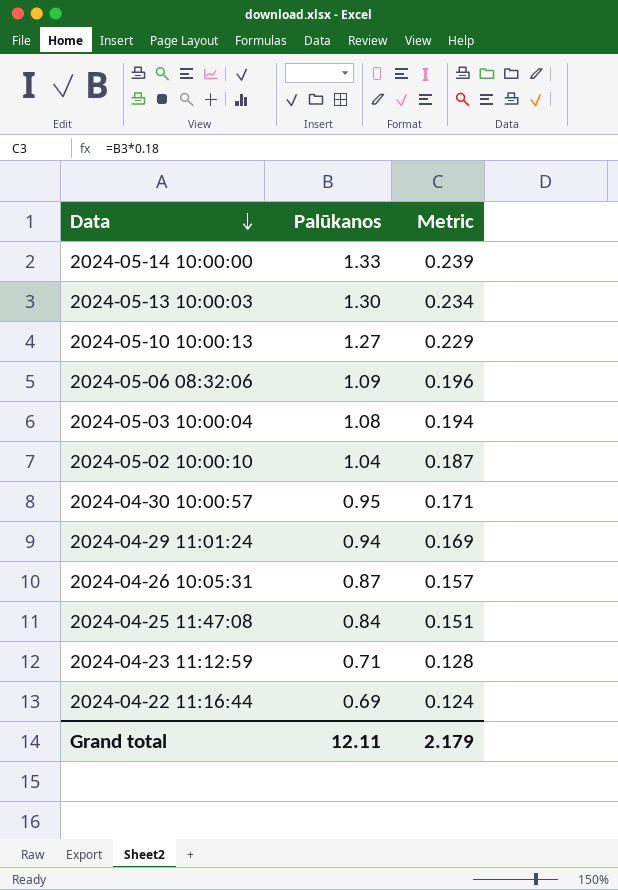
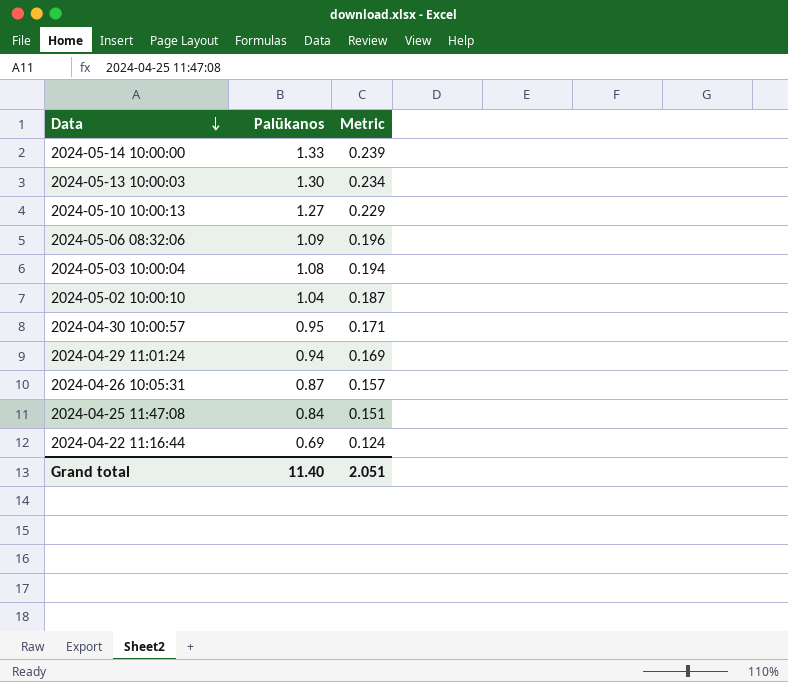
row 2024-04-23 11:12:59: 0.71 | 0.128 -> none
Grand total | Palūkanos: 12.11 -> 11.40
Grand total | Metric: 2.179 -> 2.051

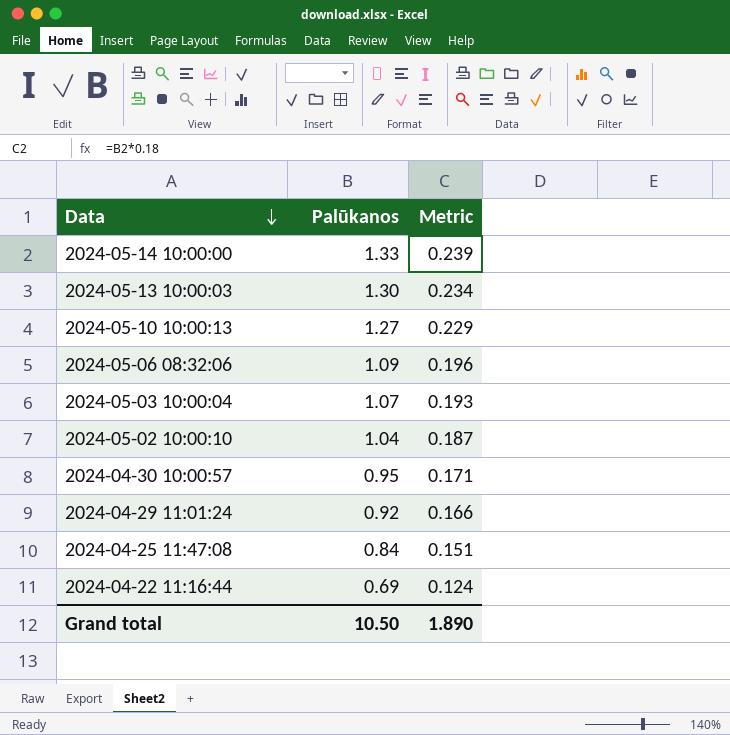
row 2024-04-26 10:05:31: 0.87 | 0.157 -> none
2024-05-03 10:00:04 | Palūkanos: 1.08 -> 1.07
2024-05-03 10:00:04 | Metric: 0.194 -> 0.193
2024-04-29 11:01:24 | Palūkanos: 0.94 -> 0.92
2024-04-29 11:01:24 | Metric: 0.169 -> 0.166
Grand total | Palūkanos: 11.40 -> 10.50
Grand total | Metric: 2.051 -> 1.890

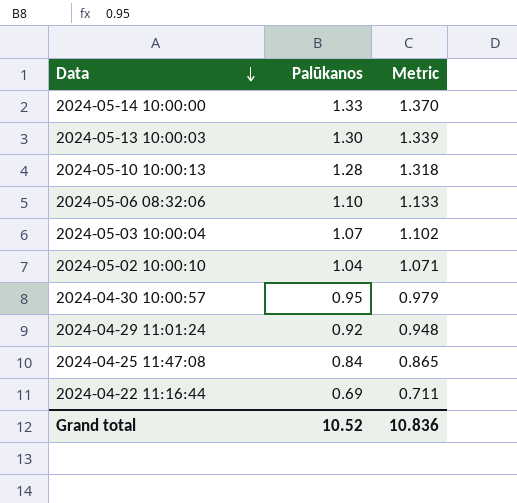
column Metric | formula: [Palūkanos] * 0.18 -> [Palūkanos] * 1.03
2024-05-10 10:00:13 | Palūkanos: 1.27 -> 1.28
2024-05-06 08:32:06 | Palūkanos: 1.09 -> 1.10
Grand total | Palūkanos: 10.50 -> 10.52
Grand total | Metric: 1.890 -> 10.836

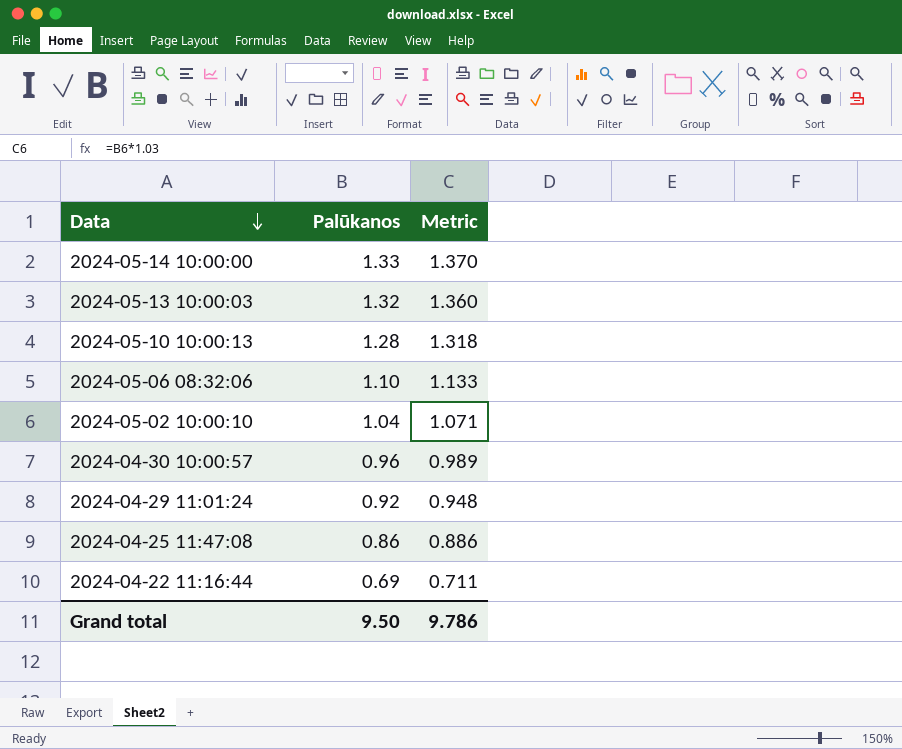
row 2024-05-03 10:00:04: 1.07 | 1.102 -> none
2024-05-13 10:00:03 | Palūkanos: 1.30 -> 1.32
2024-05-13 10:00:03 | Metric: 1.339 -> 1.360
2024-04-30 10:00:57 | Palūkanos: 0.95 -> 0.96
2024-04-30 10:00:57 | Metric: 0.979 -> 0.989
2024-04-25 11:47:08 | Palūkanos: 0.84 -> 0.86
2024-04-25 11:47:08 | Metric: 0.865 -> 0.886
Grand total | Palūkanos: 10.52 -> 9.50
Grand total | Metric: 10.836 -> 9.786

